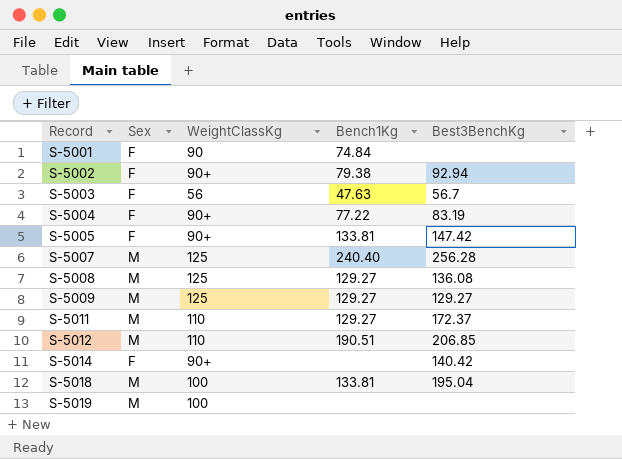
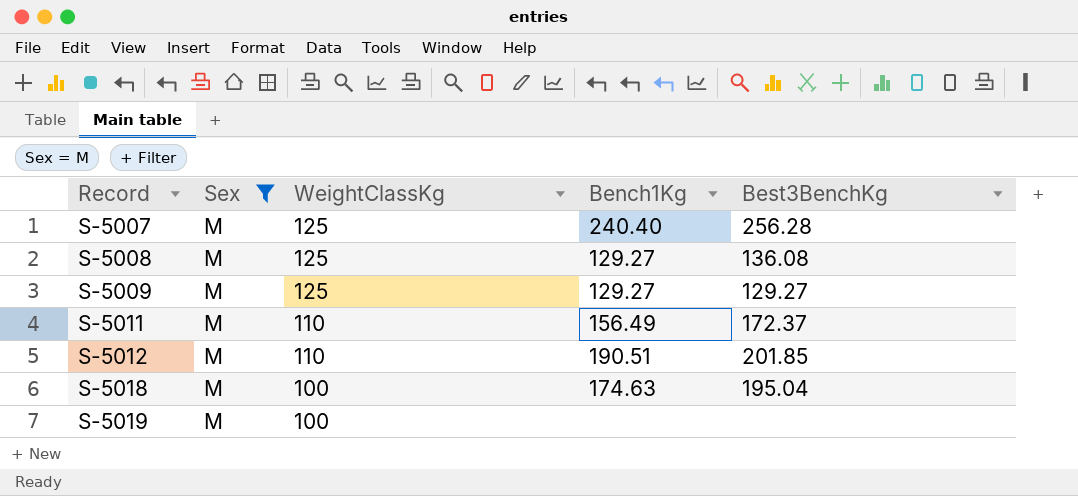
filter: none -> Sex = M
S-5011 | Bench1Kg: 129.27 -> 156.49
S-5012 | Best3BenchKg: 206.85 -> 201.85
S-5018 | Bench1Kg: 133.81 -> 174.63

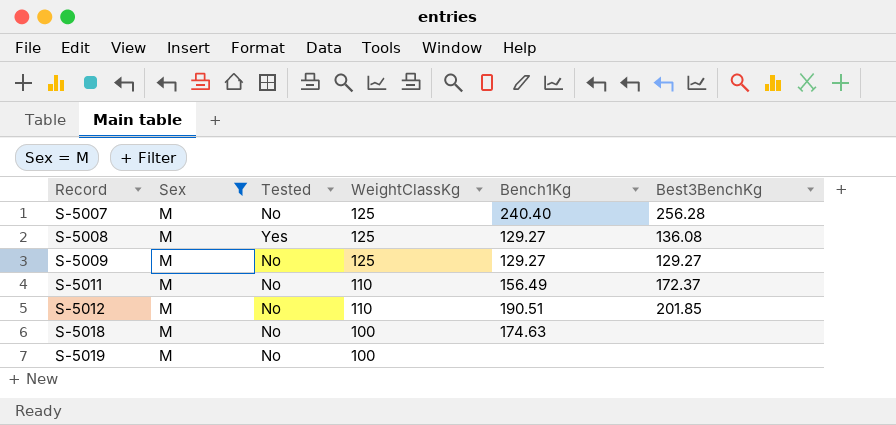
column Tested | position: none -> 3
S-5018 | Best3BenchKg: 195.04 -> none

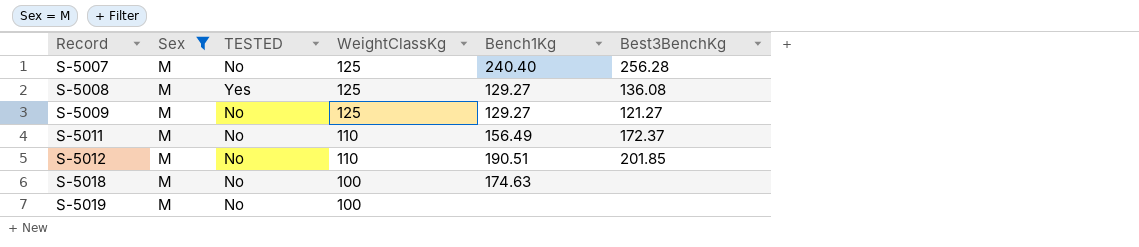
column name: Tested -> TESTED
S-5009 | Best3BenchKg: 129.27 -> 121.27

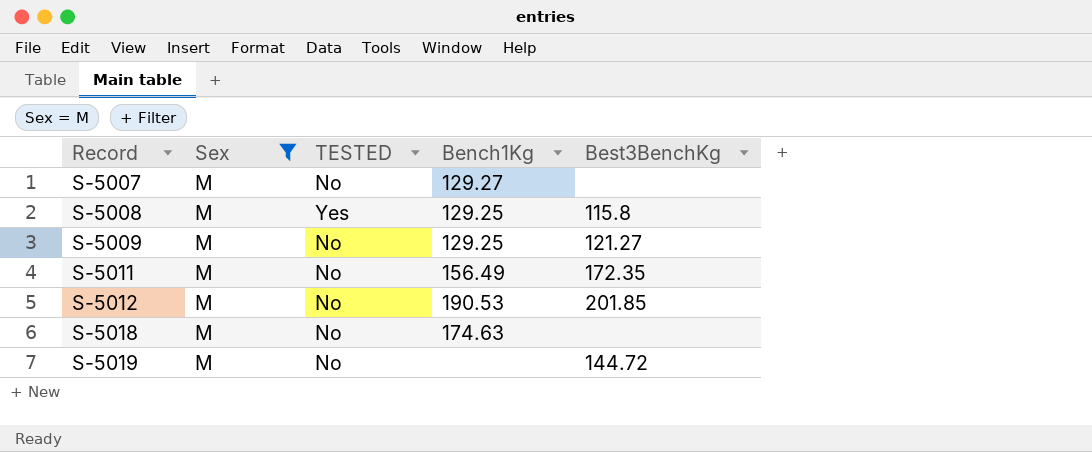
column WeightClassKg | position: 4 -> none
S-5007 | Bench1Kg: 240.40 -> 129.27
S-5007 | Best3BenchKg: 256.28 -> none
S-5008 | Bench1Kg: 129.27 -> 129.25
S-5008 | Best3BenchKg: 136.08 -> 115.8
S-5009 | Bench1Kg: 129.27 -> 129.25
S-5011 | Best3BenchKg: 172.37 -> 172.35
S-5012 | Bench1Kg: 190.51 -> 190.53
S-5019 | Best3BenchKg: none -> 144.72

